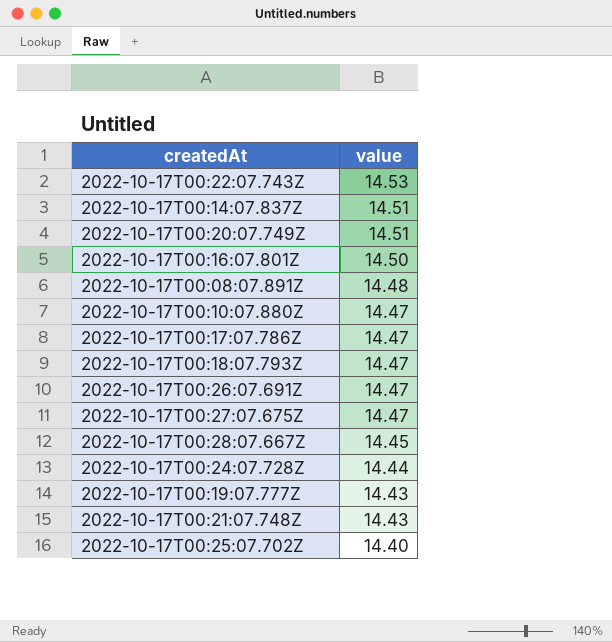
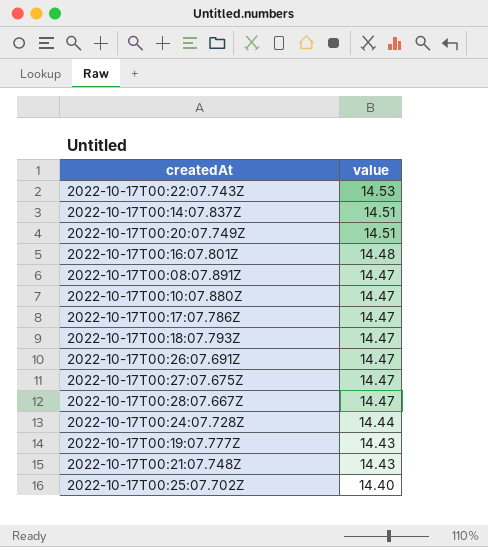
2022-10-17T00:16:07.801Z | value: 14.50 -> 14.48
2022-10-17T00:08:07.891Z | value: 14.48 -> 14.47
2022-10-17T00:28:07.667Z | value: 14.45 -> 14.47

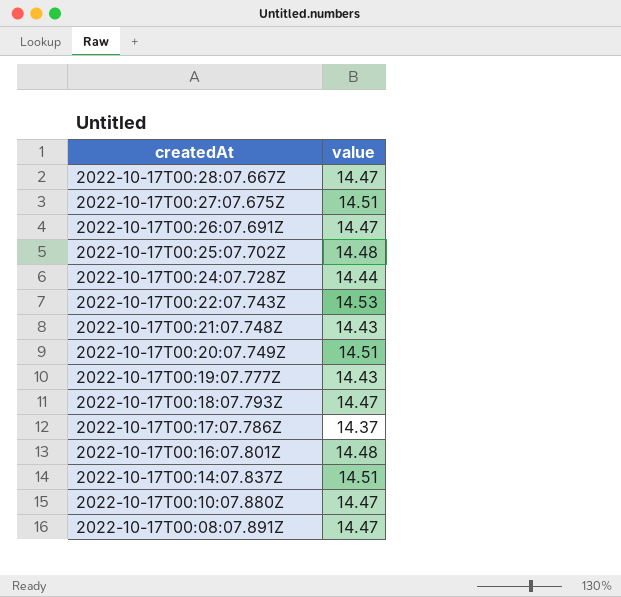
row order: value descending -> createdAt descending
2022-10-17T00:27:07.675Z | value: 14.47 -> 14.51
2022-10-17T00:25:07.702Z | value: 14.40 -> 14.48
2022-10-17T00:17:07.786Z | value: 14.47 -> 14.37

